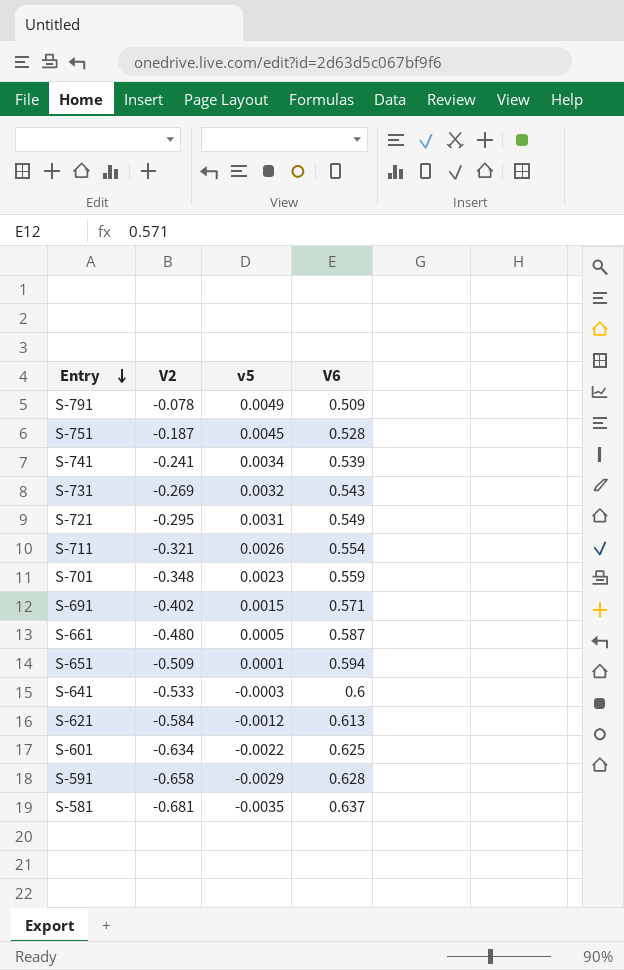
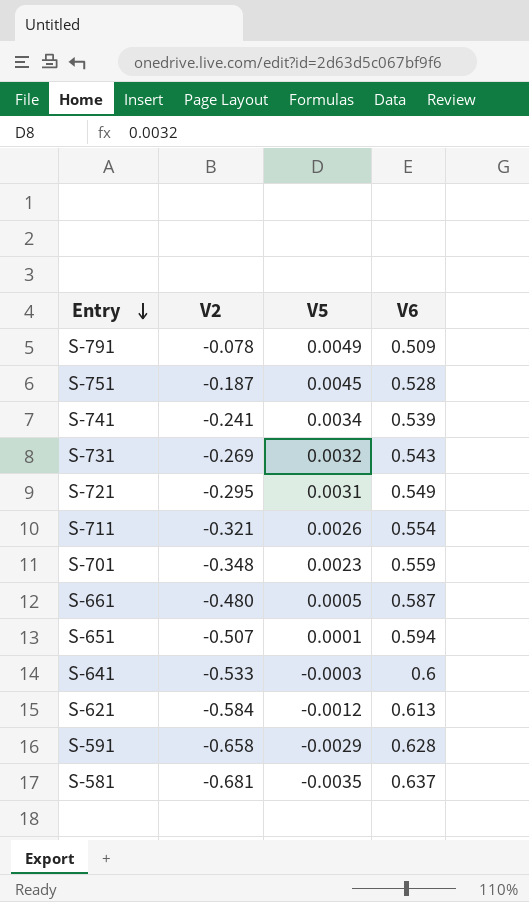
column name: v5 -> V5
row S-691: -0.402 | 0.0015 | 0.571 -> none
row S-601: -0.634 | -0.0022 | 0.625 -> none
S-651 | V2: -0.509 -> -0.507

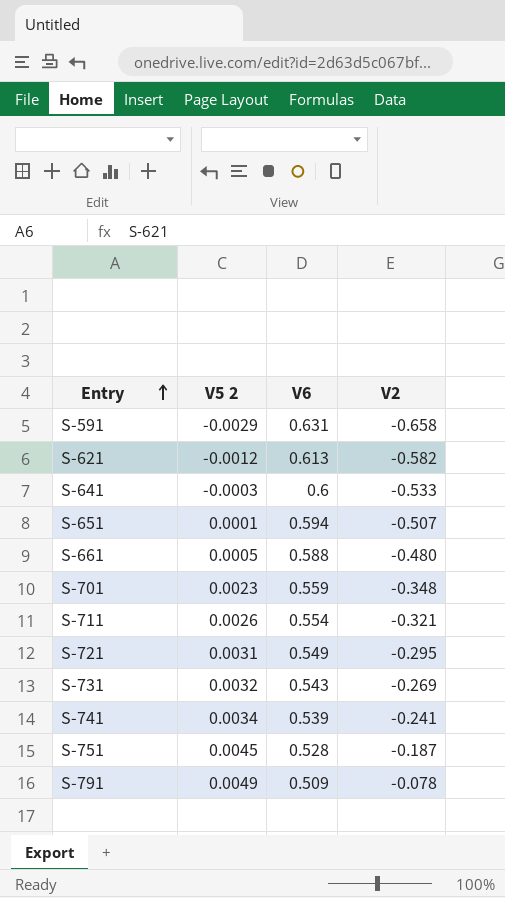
row order: Entry descending -> Entry ascending
column name: V5 -> V5 2
column V2 | position: 2 -> 4
row S-581: -0.681 | -0.0035 | 0.637 -> none
S-591 | V6: 0.628 -> 0.631
S-621 | V2: -0.584 -> -0.582
S-661 | V6: 0.587 -> 0.588

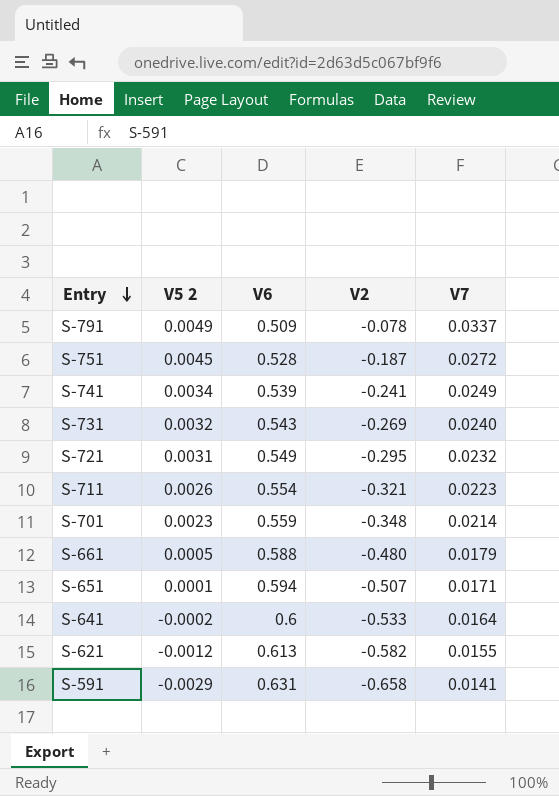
row order: Entry ascending -> Entry descending
column V7 | position: none -> 5
S-641 | V5 2: -0.0003 -> -0.0002

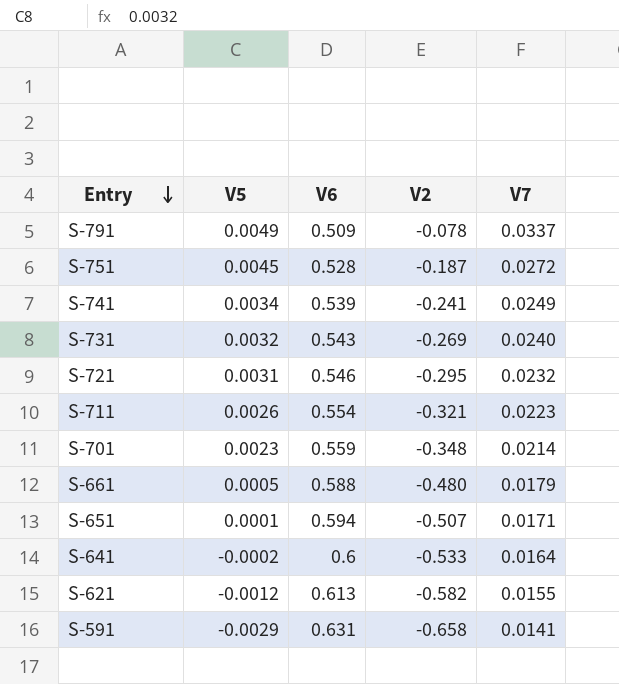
column name: V5 2 -> V5
S-721 | V6: 0.549 -> 0.546

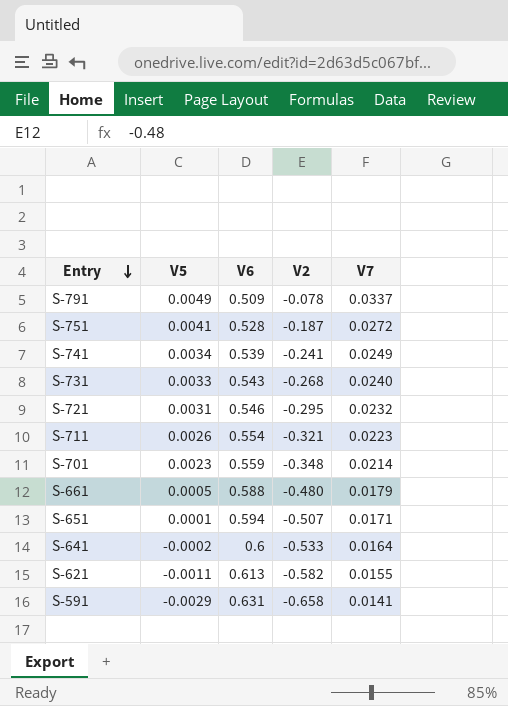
S-751 | V5: 0.0045 -> 0.0041
S-731 | V5: 0.0032 -> 0.0033
S-731 | V2: -0.269 -> -0.268
S-621 | V5: -0.0012 -> -0.0011

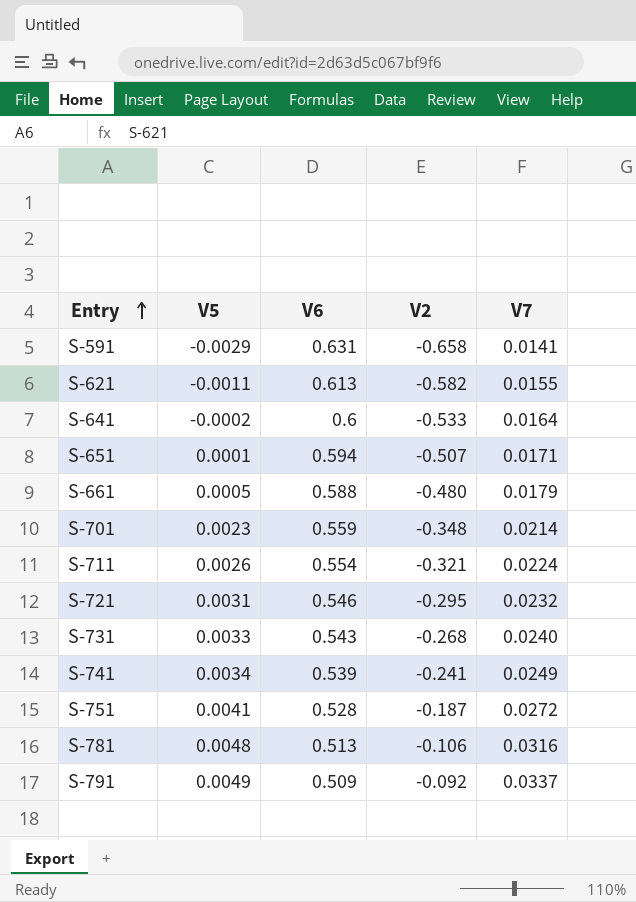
row order: Entry descending -> Entry ascending
S-711 | V7: 0.0223 -> 0.0224
row S-781: none -> 0.0048 | 0.513 | -0.106 | 0.0316
S-791 | V2: -0.078 -> -0.092

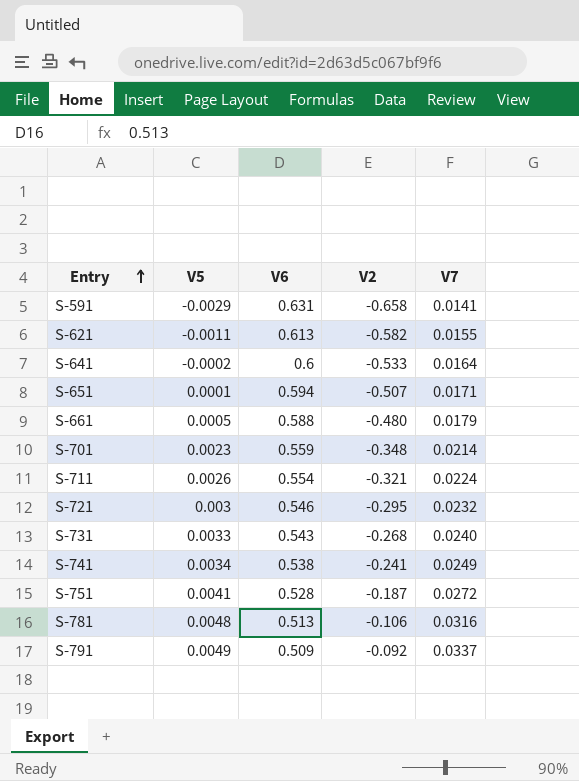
S-721 | V5: 0.0031 -> 0.003
S-741 | V6: 0.539 -> 0.538

